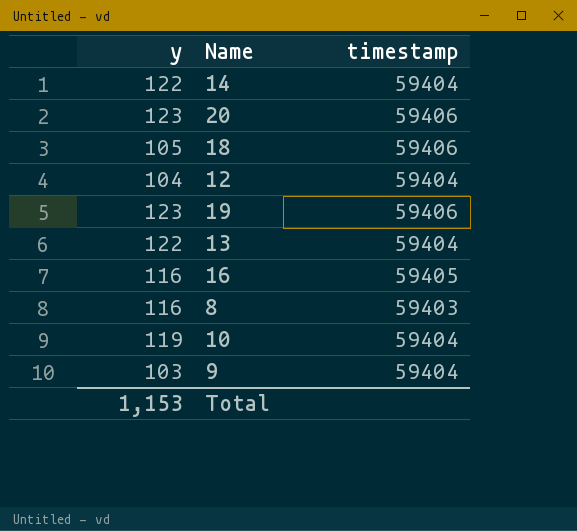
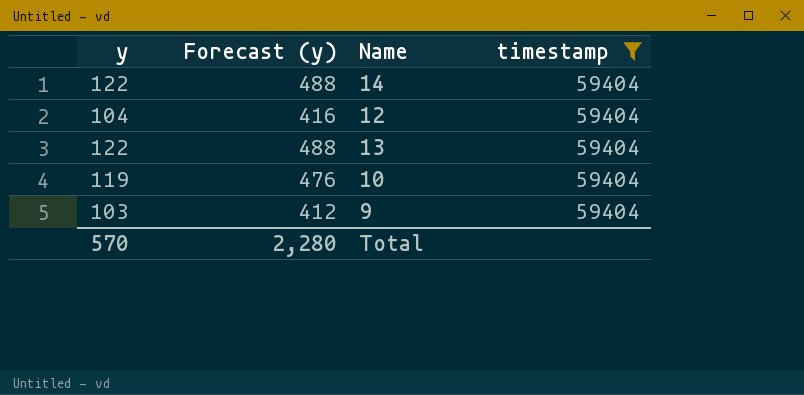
filter: none -> timestamp = 59404
column Forecast (y) | formula: none -> [y] * 4
Total | y: 1,153 -> 570

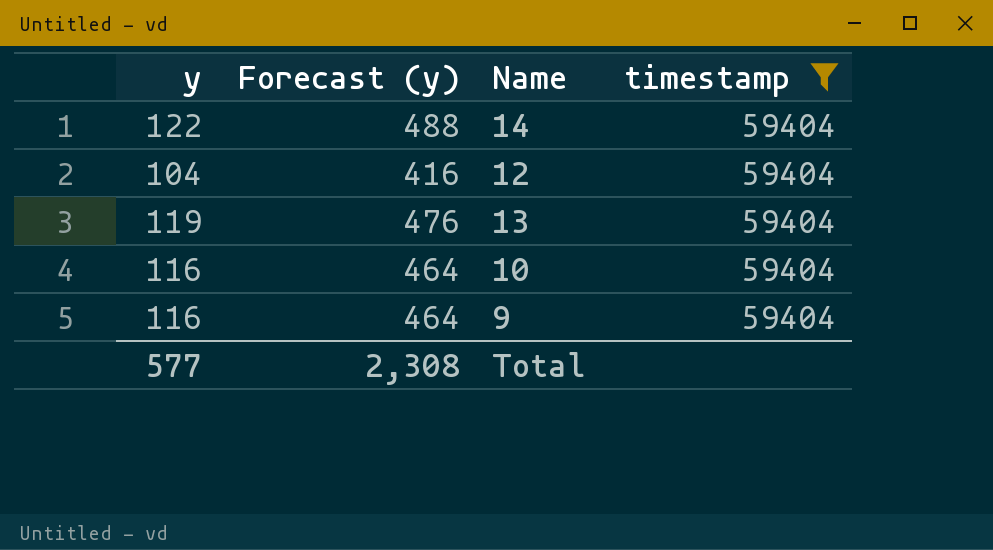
13 | y: 122 -> 119
13 | Forecast (y): 488 -> 476
10 | y: 119 -> 116
10 | Forecast (y): 476 -> 464
9 | y: 103 -> 116
9 | Forecast (y): 412 -> 464
Total | y: 570 -> 577
Total | Forecast (y): 2,280 -> 2,308

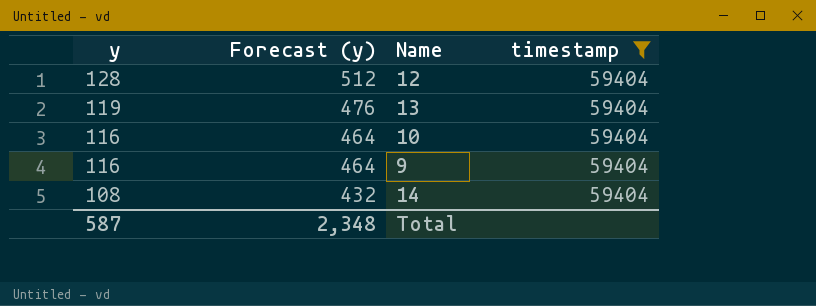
row order: none -> y descending
12 | y: 104 -> 128
12 | Forecast (y): 416 -> 512
14 | y: 122 -> 108
14 | Forecast (y): 488 -> 432
Total | y: 577 -> 587
Total | Forecast (y): 2,308 -> 2,348

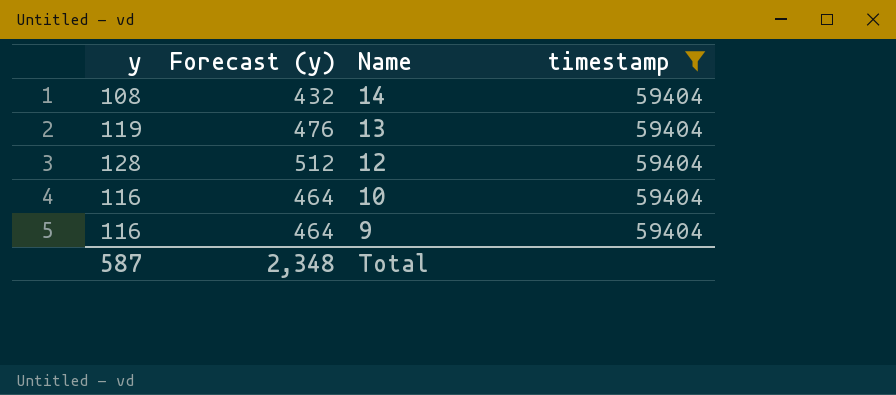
row order: y descending -> Name descending

